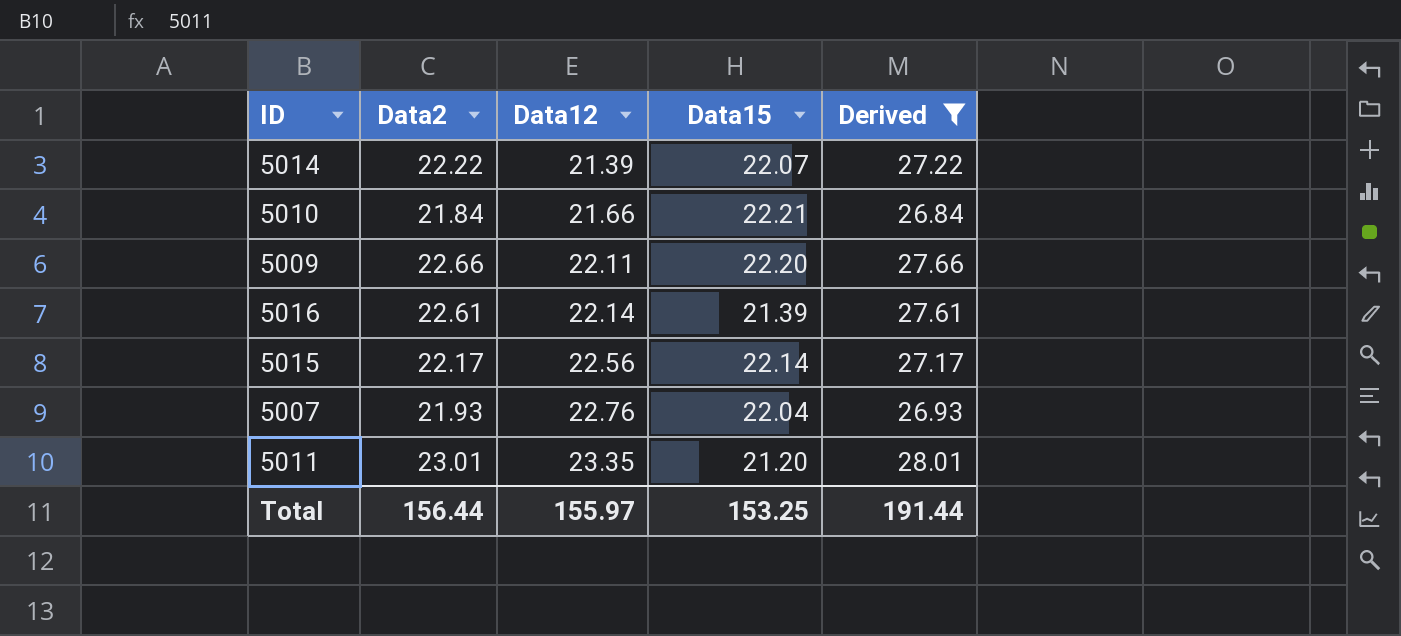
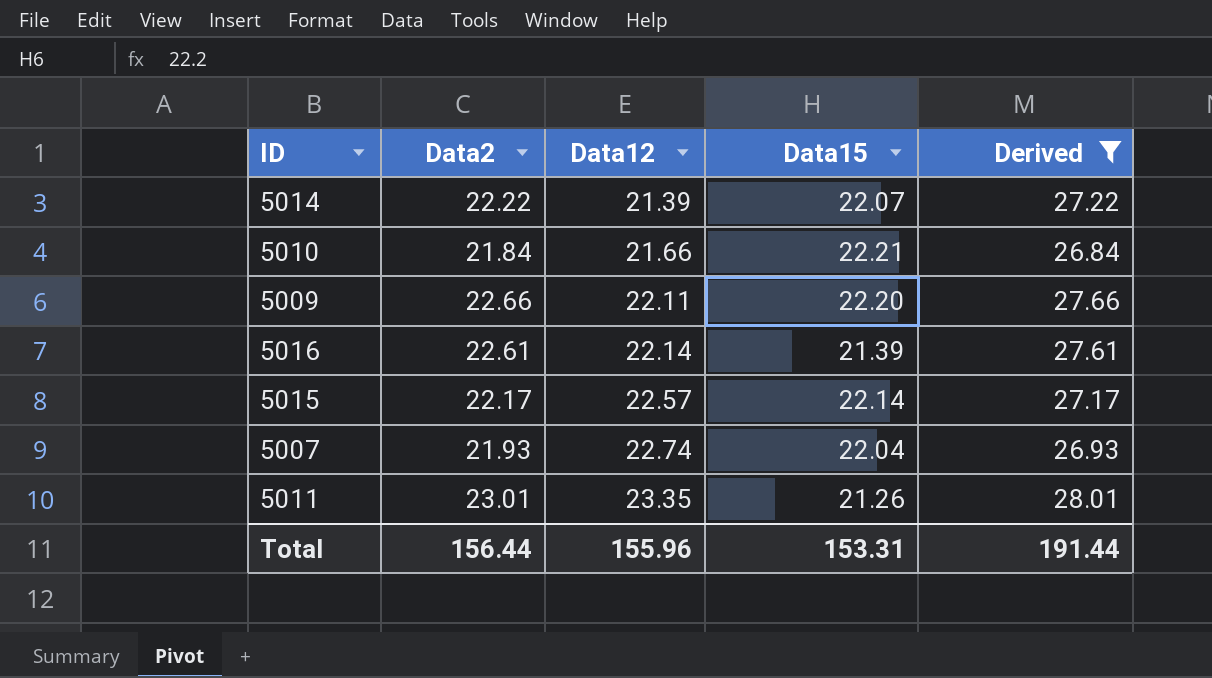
5015 | Data12: 22.56 -> 22.57
5007 | Data12: 22.76 -> 22.74
5011 | Data15: 21.20 -> 21.26
Total | Data12: 155.97 -> 155.96
Total | Data15: 153.25 -> 153.31

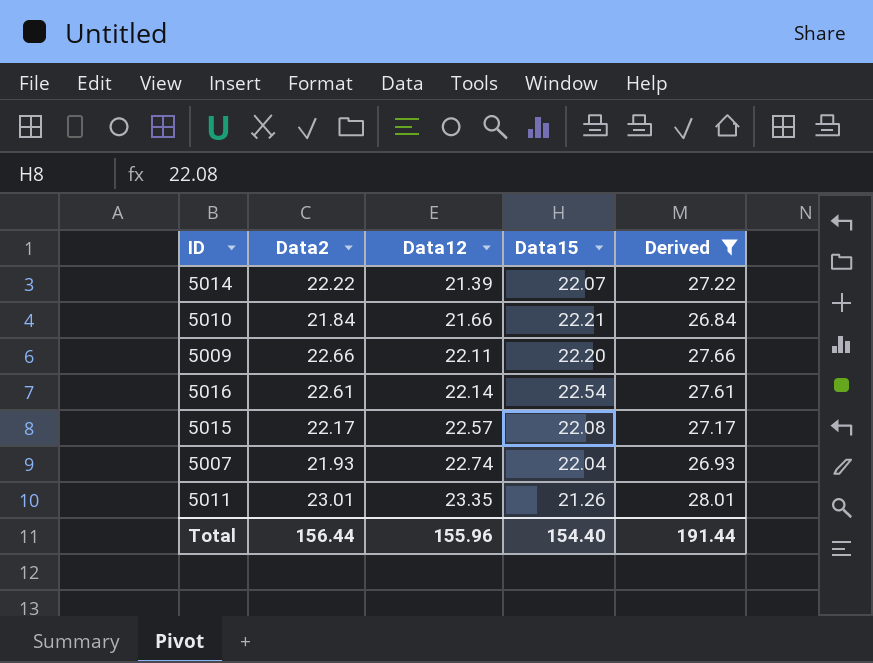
5016 | Data15: 21.39 -> 22.54
5015 | Data15: 22.14 -> 22.08
Total | Data15: 153.31 -> 154.40

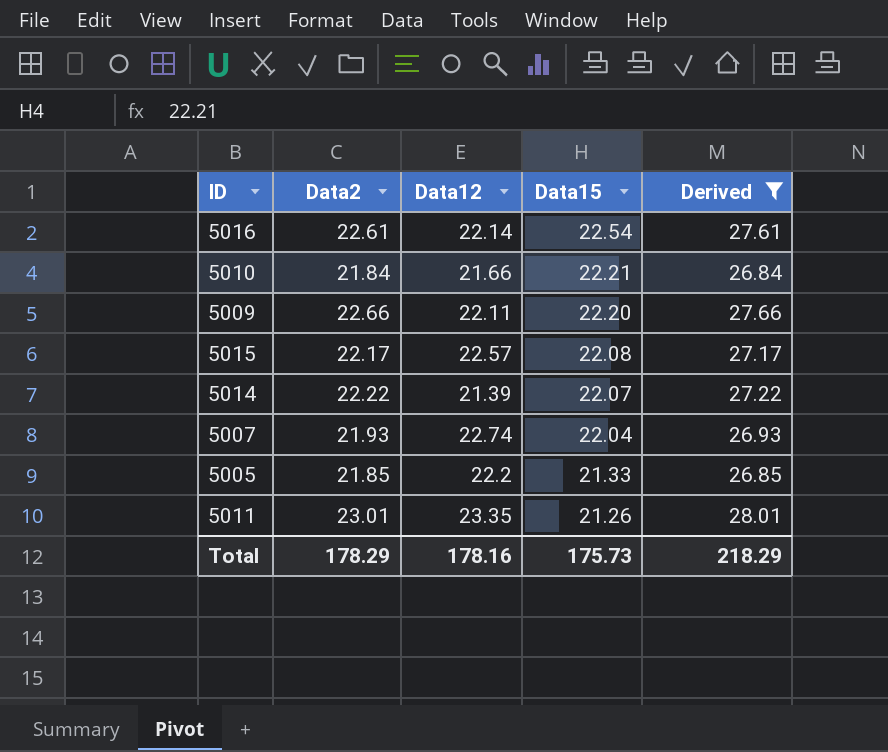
row order: Data12 ascending -> Data15 descending
row 5005: none -> 21.85 | 22.2 | 21.33 | 26.85
Total | Data2: 156.44 -> 178.29
Total | Data12: 155.96 -> 178.16
Total | Data15: 154.40 -> 175.73
Total | Derived: 191.44 -> 218.29

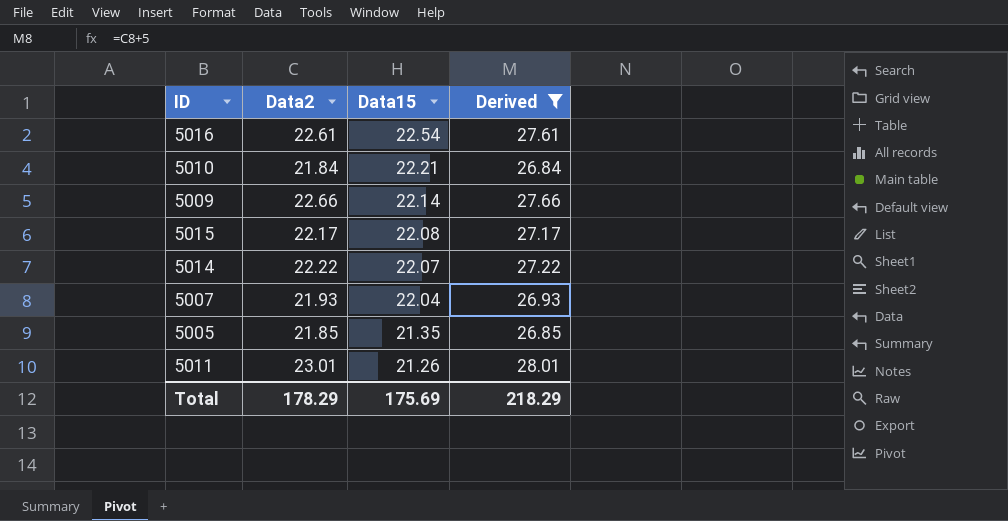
column Data12 | position: 3 -> none
5009 | Data15: 22.20 -> 22.14
5005 | Data15: 21.33 -> 21.35
Total | Data15: 175.73 -> 175.69

